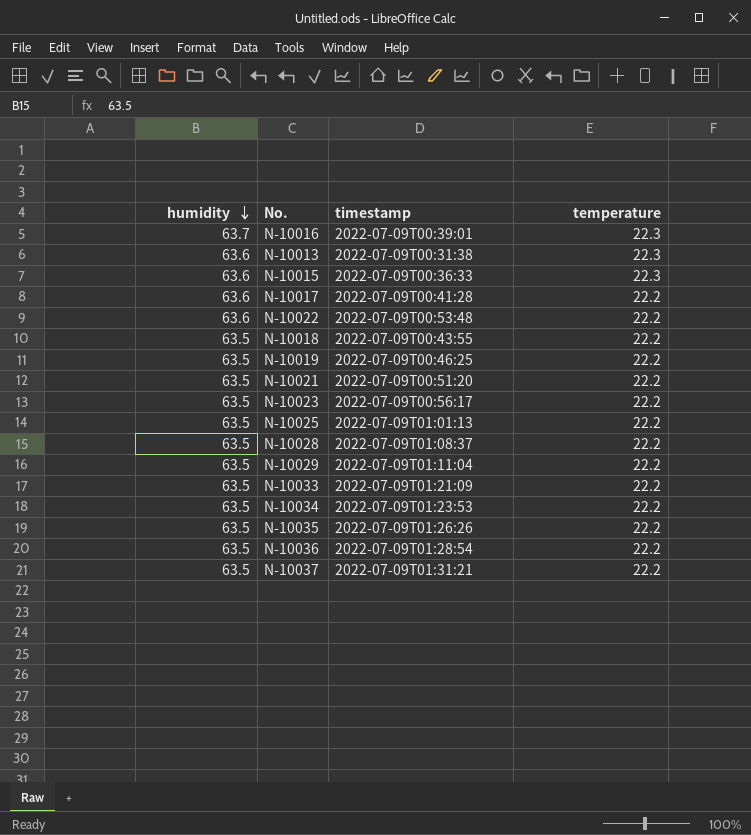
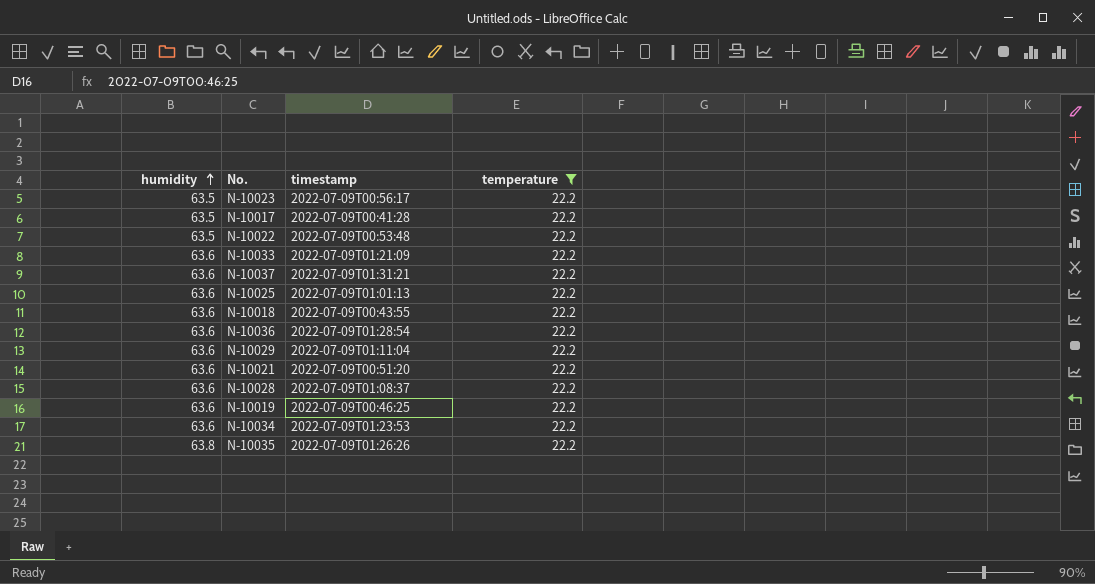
filter: none -> temperature = 22.2
row order: humidity descending -> humidity ascending
N-10017 | humidity: 63.6 -> 63.5
N-10022 | humidity: 63.6 -> 63.5
N-10033 | humidity: 63.5 -> 63.6
N-10037 | humidity: 63.5 -> 63.6
N-10025 | humidity: 63.5 -> 63.6
N-10018 | humidity: 63.5 -> 63.6
N-10036 | humidity: 63.5 -> 63.6
N-10029 | humidity: 63.5 -> 63.6
N-10021 | humidity: 63.5 -> 63.6
N-10028 | humidity: 63.5 -> 63.6
N-10019 | humidity: 63.5 -> 63.6
N-10034 | humidity: 63.5 -> 63.6
N-10035 | humidity: 63.5 -> 63.8

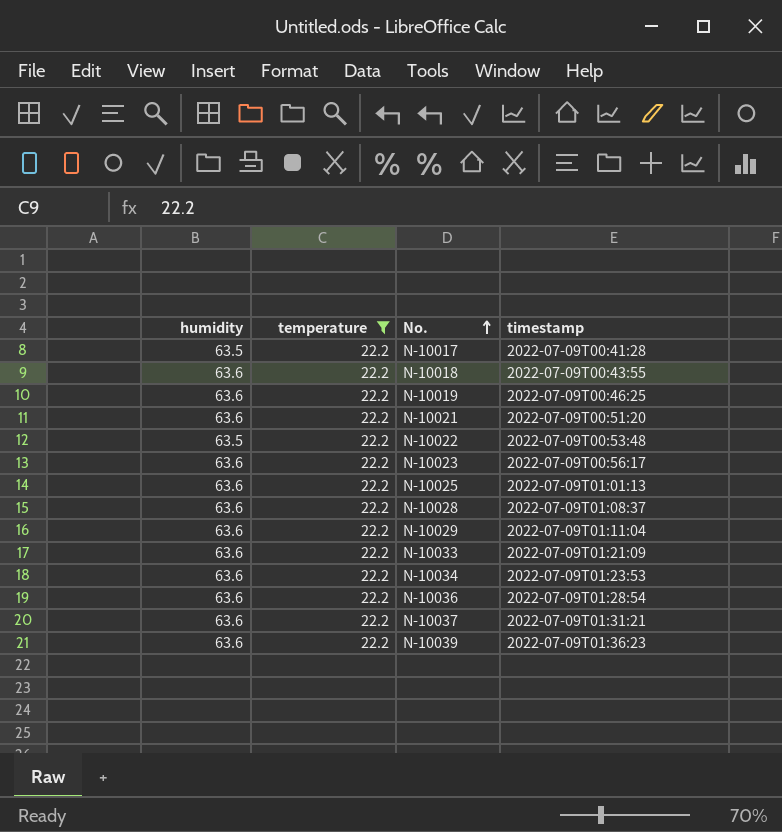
row order: humidity ascending -> No. ascending
column temperature | position: 4 -> 2
row N-10035: 63.8 | 2022-07-09T01:26:26 | 22.2 -> none
N-10023 | humidity: 63.5 -> 63.6
row N-10039: none -> 63.6 | 22.2 | 2022-07-09T01:36:23

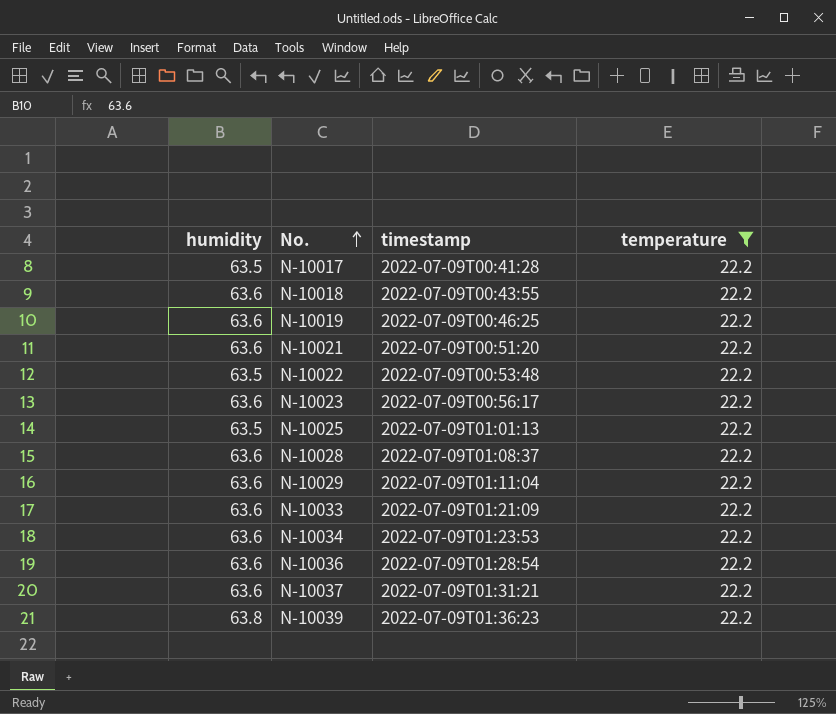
column temperature | position: 2 -> 4
N-10025 | humidity: 63.6 -> 63.5
N-10039 | humidity: 63.6 -> 63.8

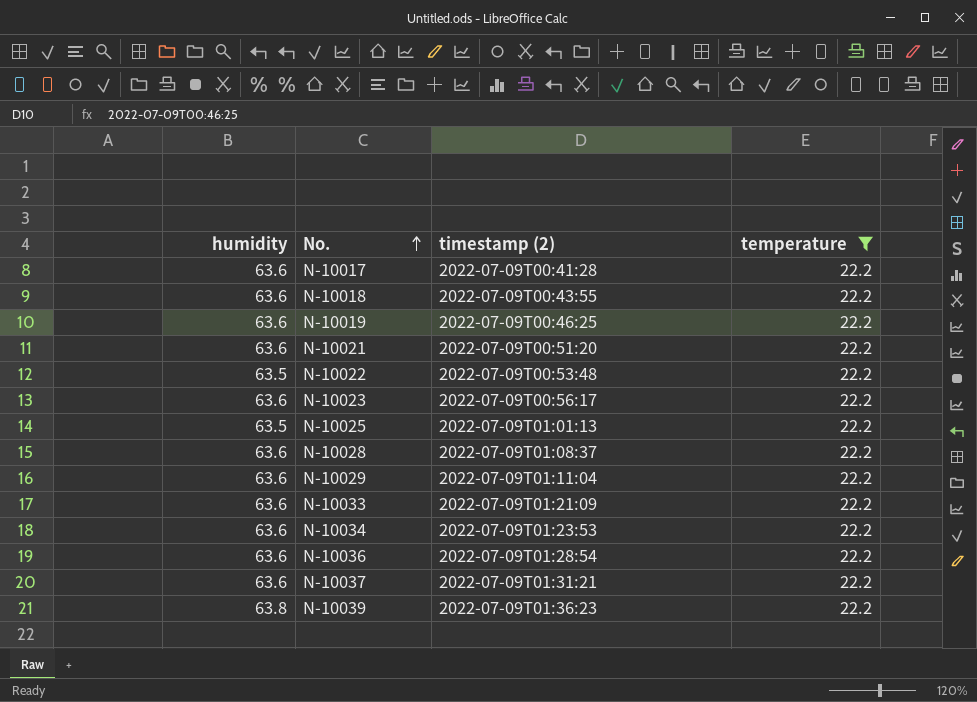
column name: timestamp -> timestamp (2)
N-10017 | humidity: 63.5 -> 63.6

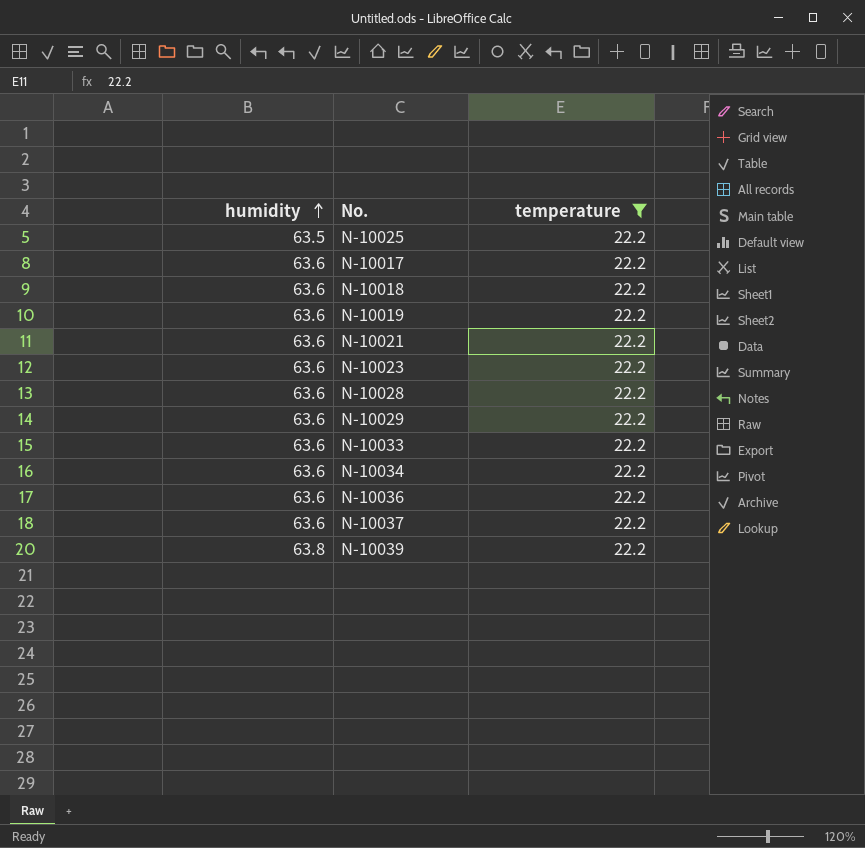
row order: No. ascending -> humidity ascending
column timestamp (2) | position: 3 -> none
row N-10022: 63.5 | 2022-07-09T00:53:48 | 22.2 -> none

